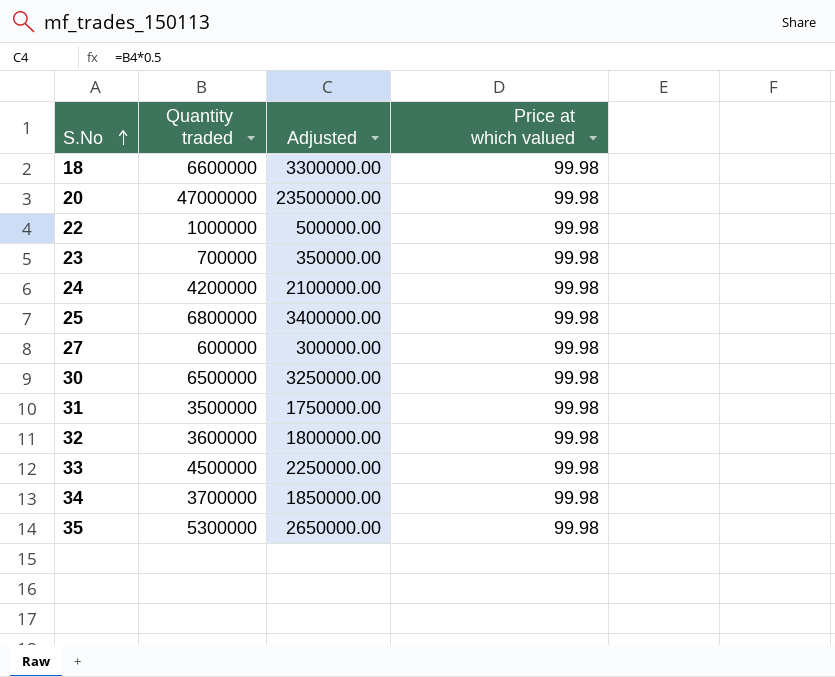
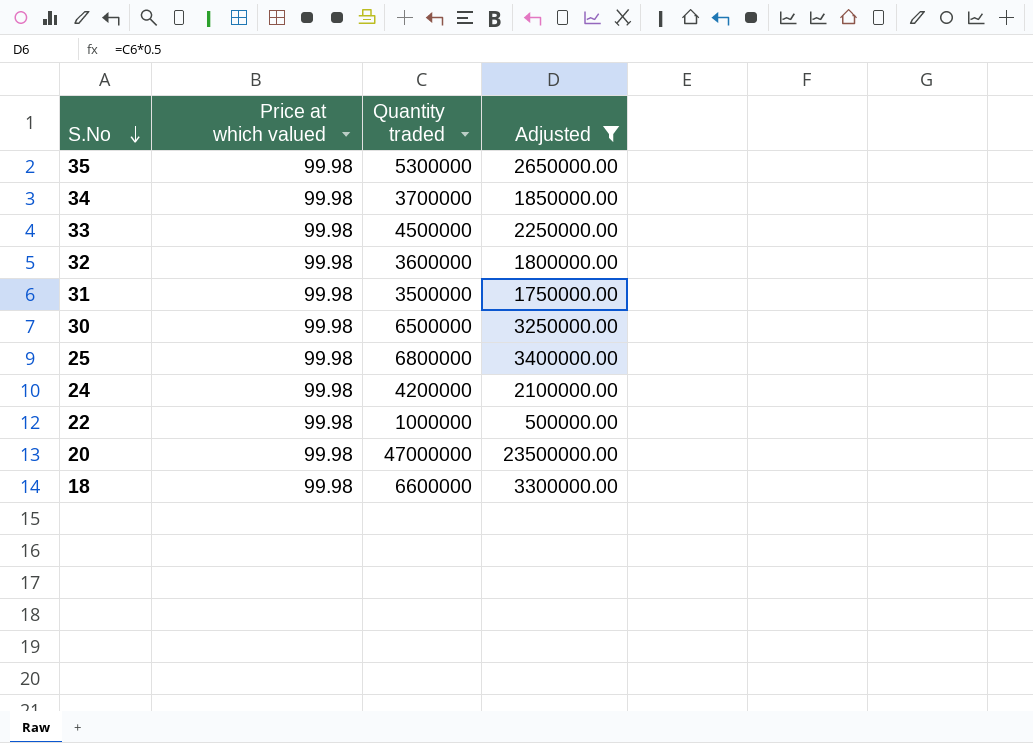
filter: none -> Adjusted >= 500000.00
row order: S.No ascending -> S.No descending
column Price at which valued | position: 4 -> 2

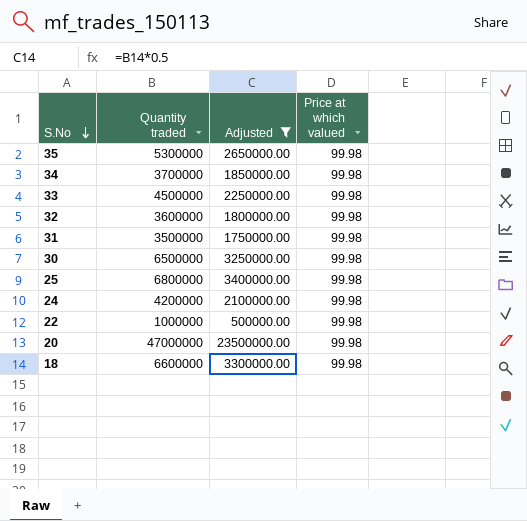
column Price at which valued | position: 2 -> 4

